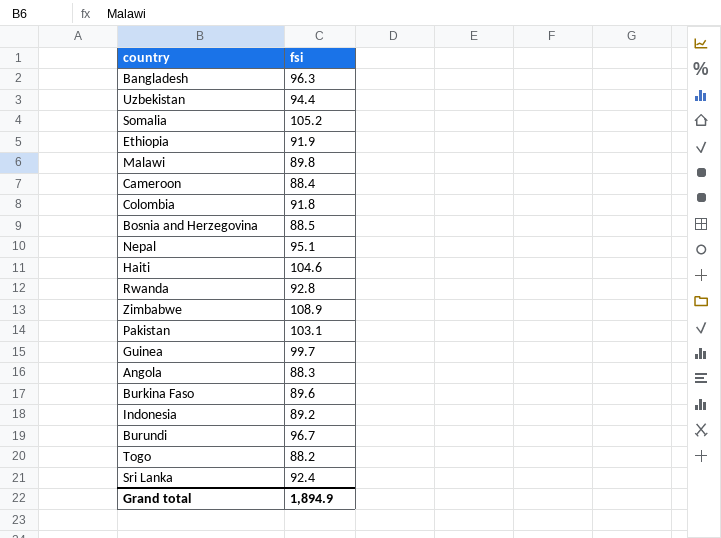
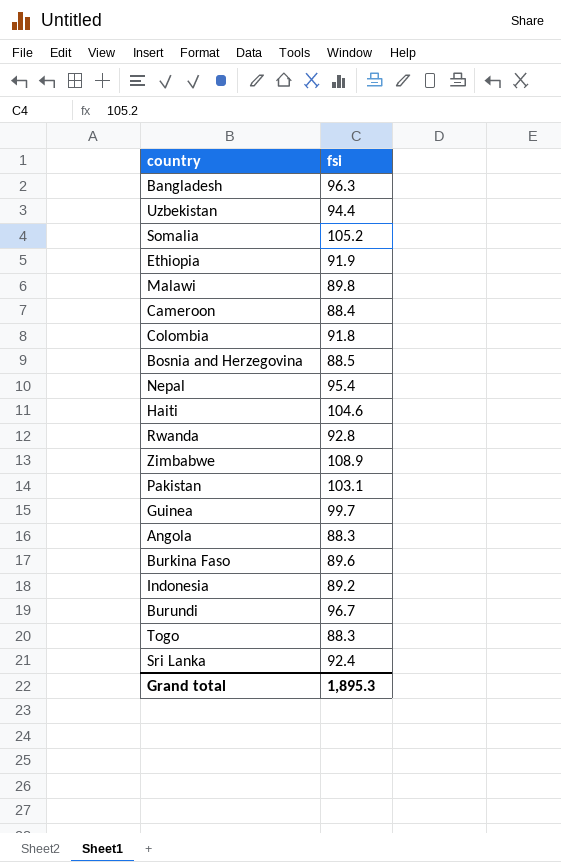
Nepal | fsi: 95.1 -> 95.4
Togo | fsi: 88.2 -> 88.3
Grand total | fsi: 1,894.9 -> 1,895.3

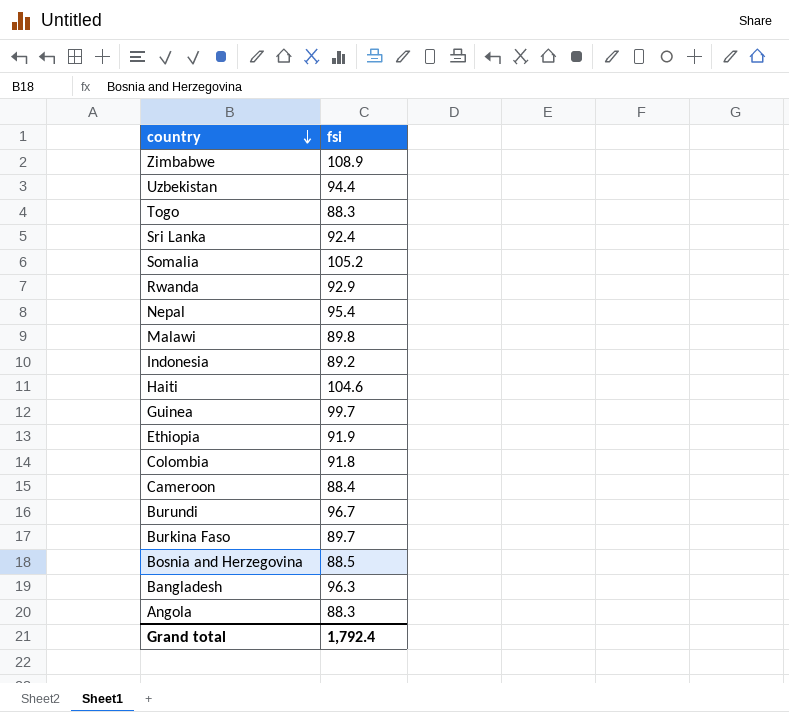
row order: none -> country descending
row Pakistan: 103.1 -> none
Rwanda | fsi: 92.8 -> 92.9
Burkina Faso | fsi: 89.6 -> 89.7
Grand total | fsi: 1,895.3 -> 1,792.4

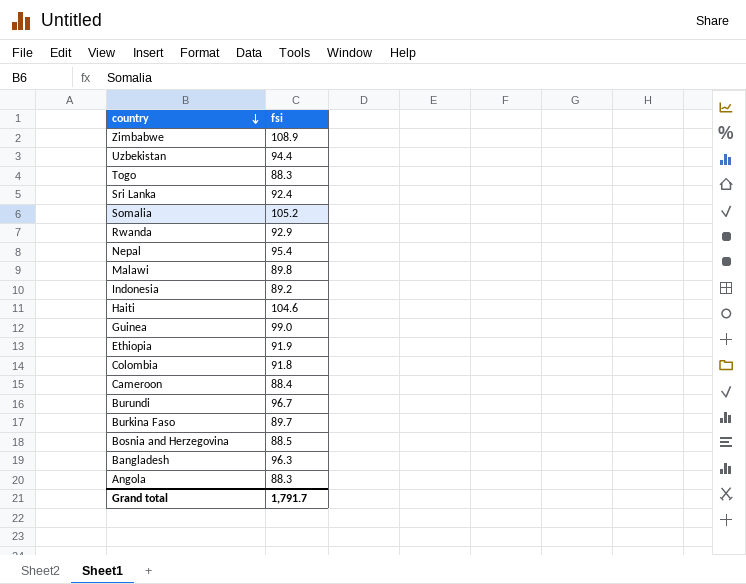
Guinea | fsi: 99.7 -> 99.0
Grand total | fsi: 1,792.4 -> 1,791.7

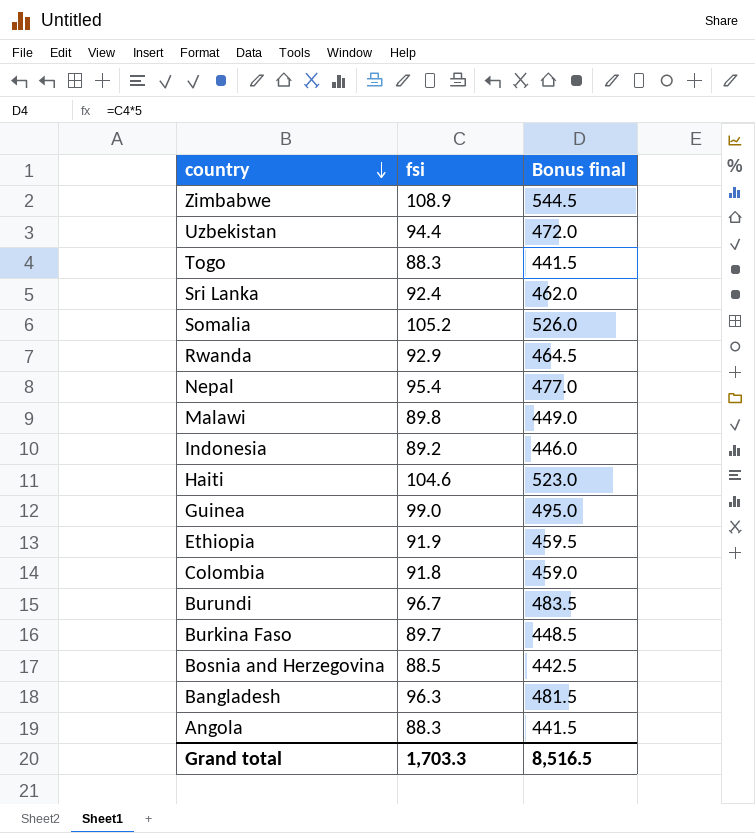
column Bonus final | formula: none -> [fsi] * 5
row Cameroon: 88.4 -> none
Grand total | fsi: 1,791.7 -> 1,703.3

